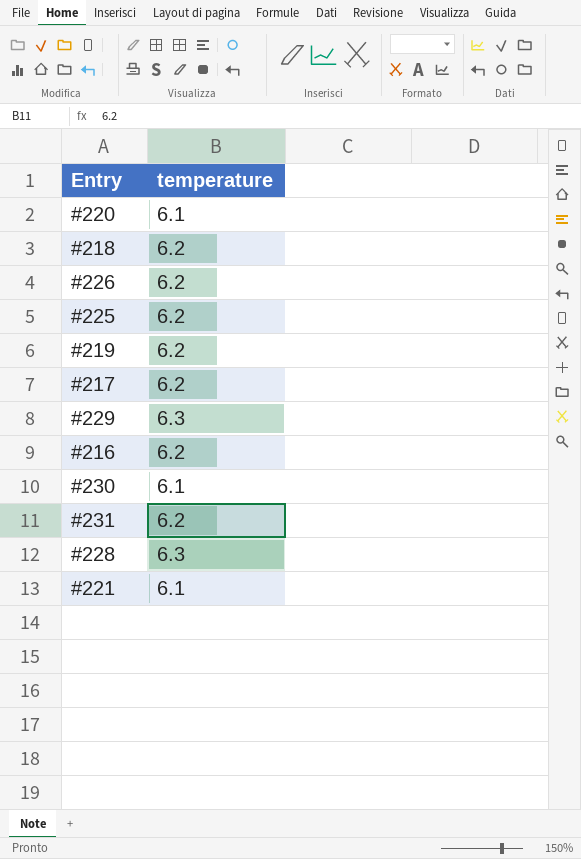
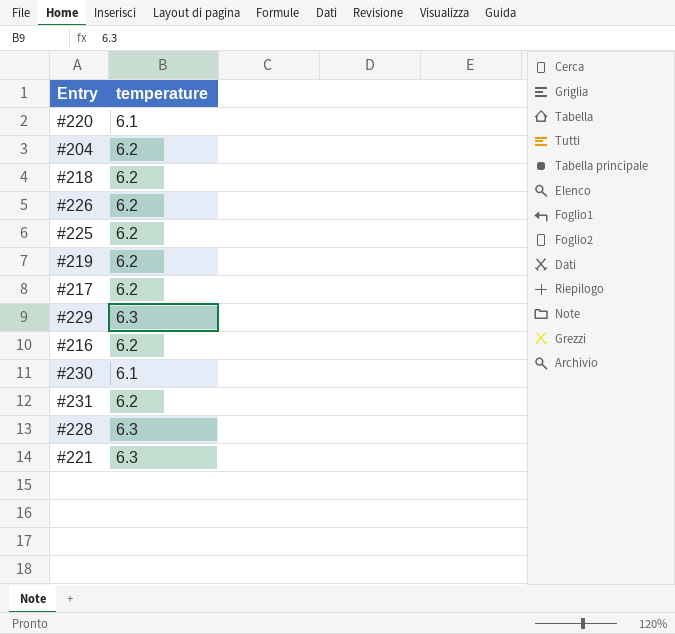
row #204: none -> 6.2
#221 | temperature: 6.1 -> 6.3

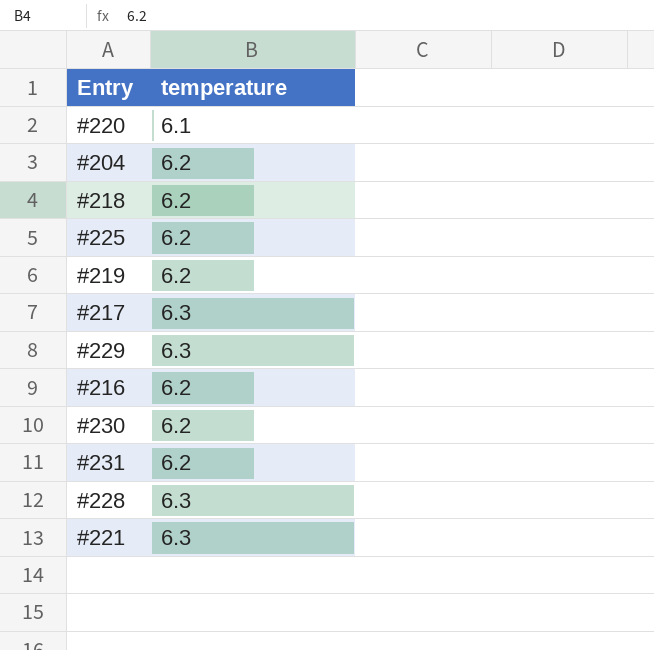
row #226: 6.2 -> none
#217 | temperature: 6.2 -> 6.3
#230 | temperature: 6.1 -> 6.2

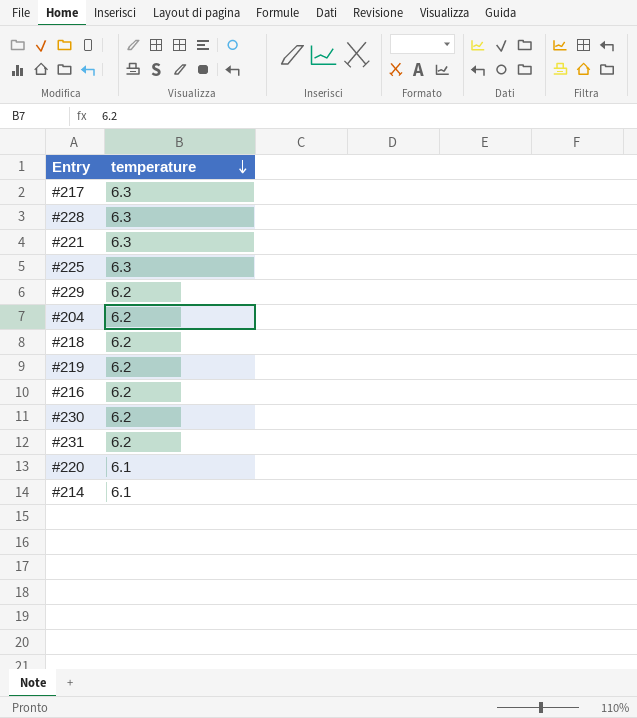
row order: none -> temperature descending
#225 | temperature: 6.2 -> 6.3
#229 | temperature: 6.3 -> 6.2
row #214: none -> 6.1

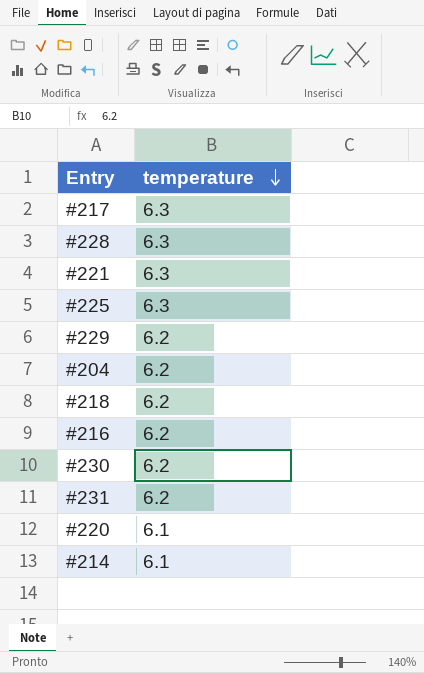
row #219: 6.2 -> none

